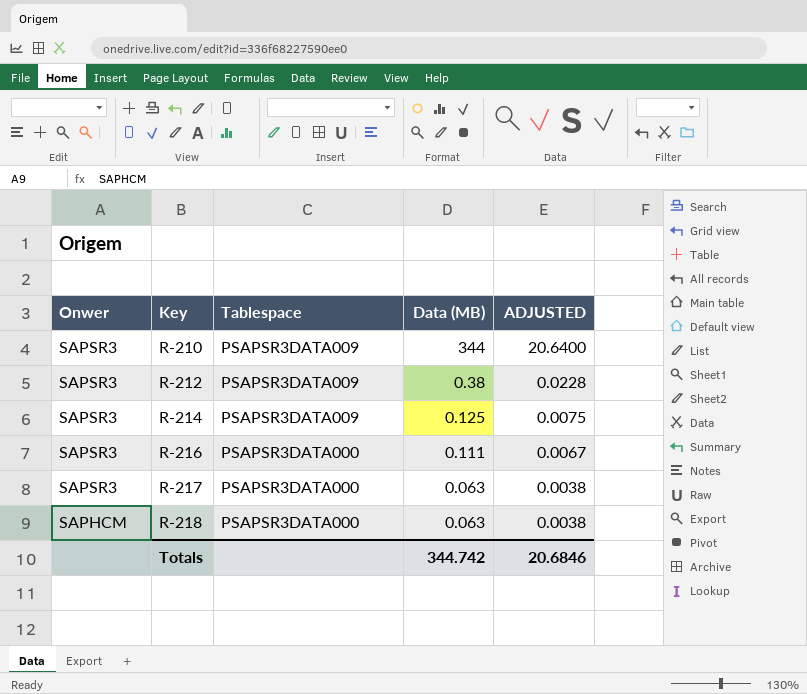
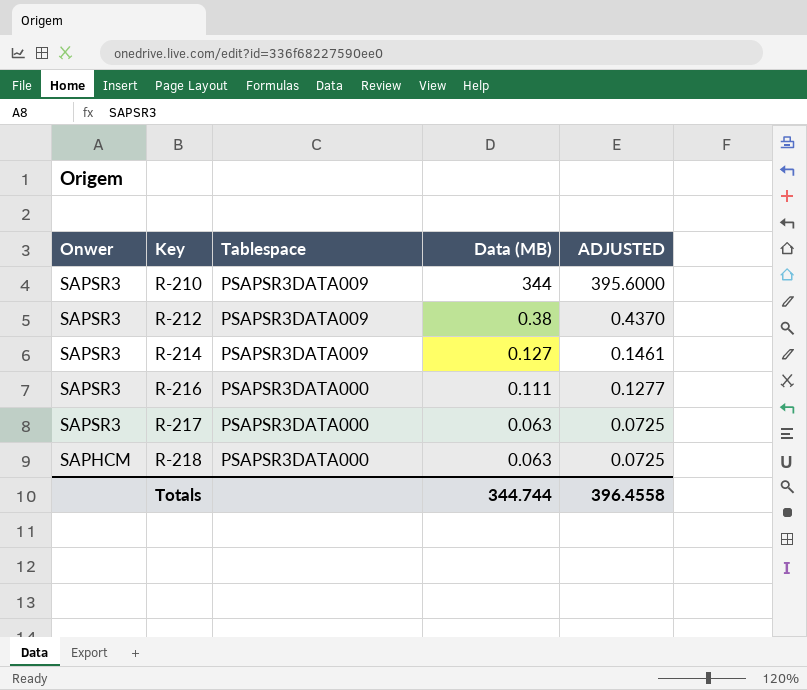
column ADJUSTED | formula: [Data (MB)] * 0.06 -> [Data (MB)] * 1.15
R-214 | Data (MB): 0.125 -> 0.127
Totals | Data (MB): 344.742 -> 344.744
Totals | ADJUSTED: 20.6846 -> 396.4558

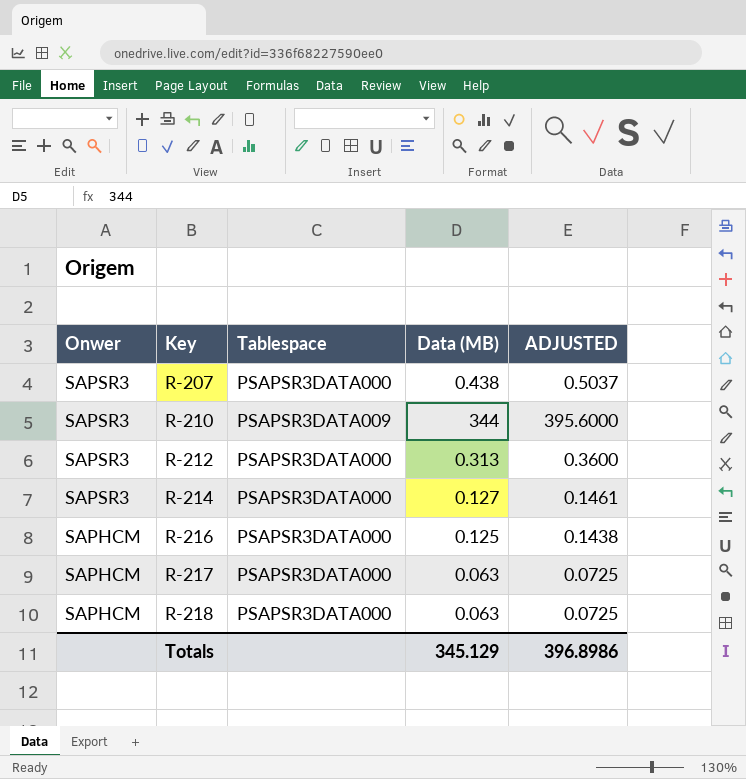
row R-207: none -> SAPSR3 | PSAPSR3DATA000 | 0.438 | 0.5037
R-212 | Tablespace: PSAPSR3DATA009 -> PSAPSR3DATA000
R-212 | Data (MB): 0.38 -> 0.313
R-212 | ADJUSTED: 0.4370 -> 0.3600
R-214 | Tablespace: PSAPSR3DATA009 -> PSAPSR3DATA000
R-216 | Onwer: SAPSR3 -> SAPHCM
R-216 | Data (MB): 0.111 -> 0.125
R-216 | ADJUSTED: 0.1277 -> 0.1438
R-217 | Onwer: SAPSR3 -> SAPHCM
Totals | Data (MB): 344.744 -> 345.129
Totals | ADJUSTED: 396.4558 -> 396.8986

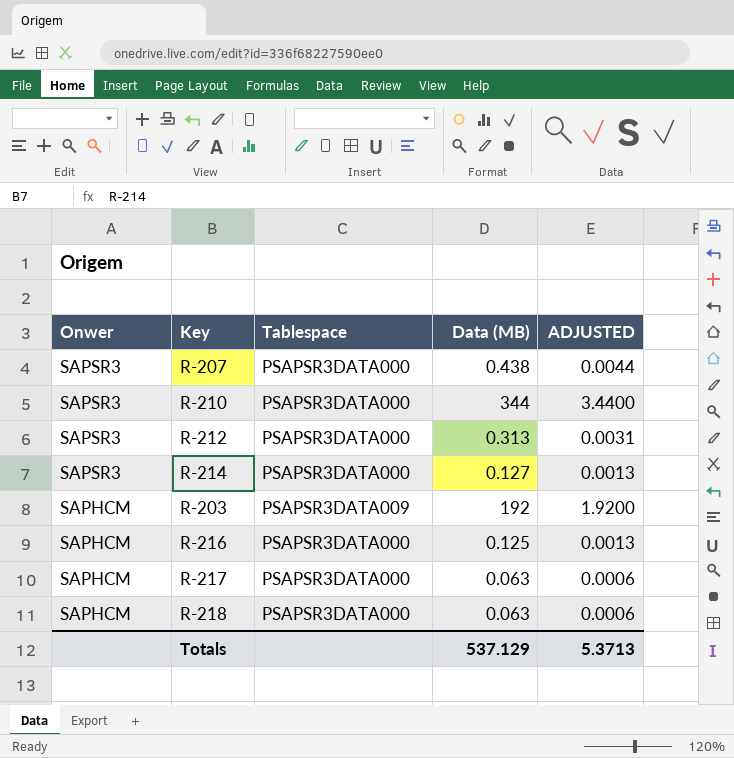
column ADJUSTED | formula: [Data (MB)] * 1.15 -> [Data (MB)] * 0.01
R-210 | Tablespace: PSAPSR3DATA009 -> PSAPSR3DATA000
row R-203: none -> SAPHCM | PSAPSR3DATA009 | 192 | 1.9200
Totals | Data (MB): 345.129 -> 537.129
Totals | ADJUSTED: 396.8986 -> 5.3713

